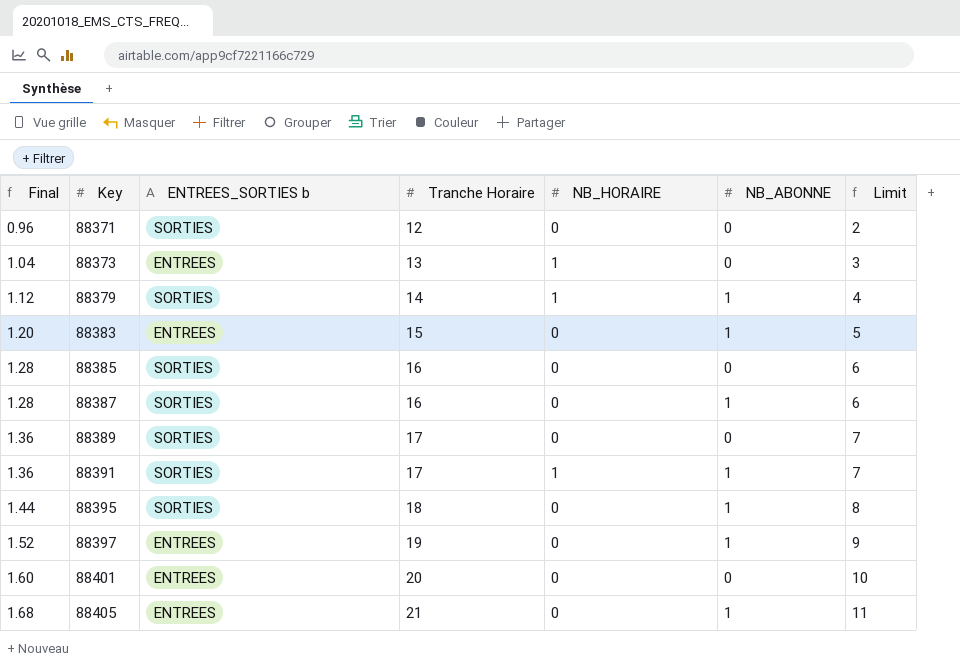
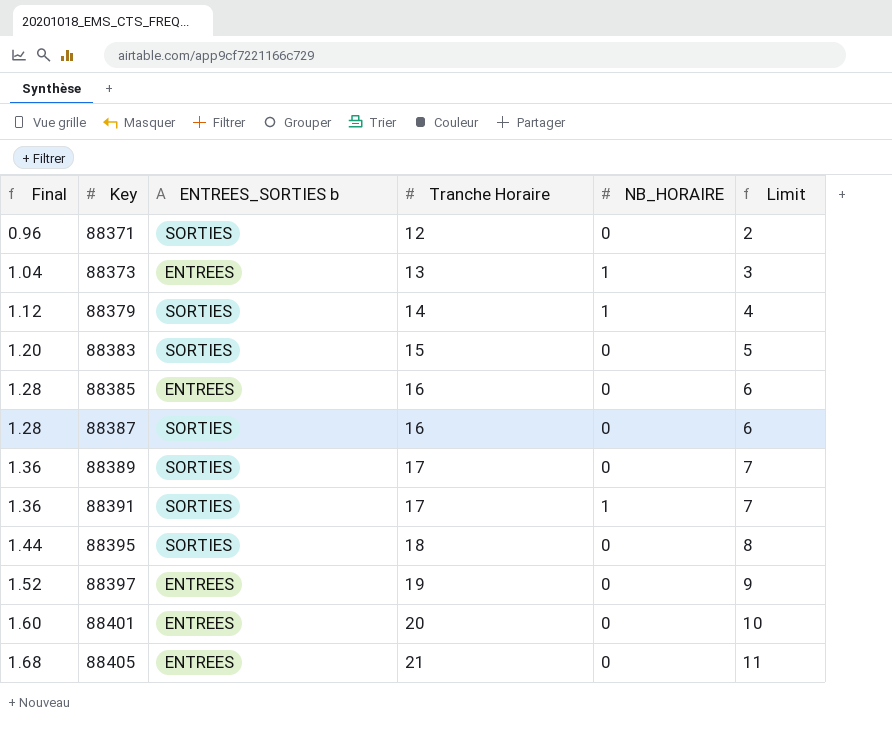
column NB_ABONNE | position: 6 -> none
88383 | ENTREES_SORTIES b: ENTREES -> SORTIES
88385 | ENTREES_SORTIES b: SORTIES -> ENTREES

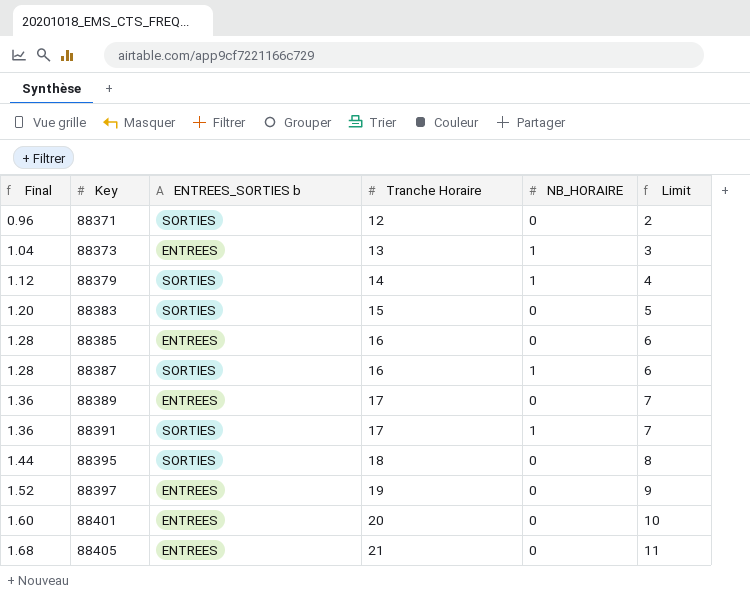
88387 | NB_HORAIRE: 0 -> 1
88389 | ENTREES_SORTIES b: SORTIES -> ENTREES

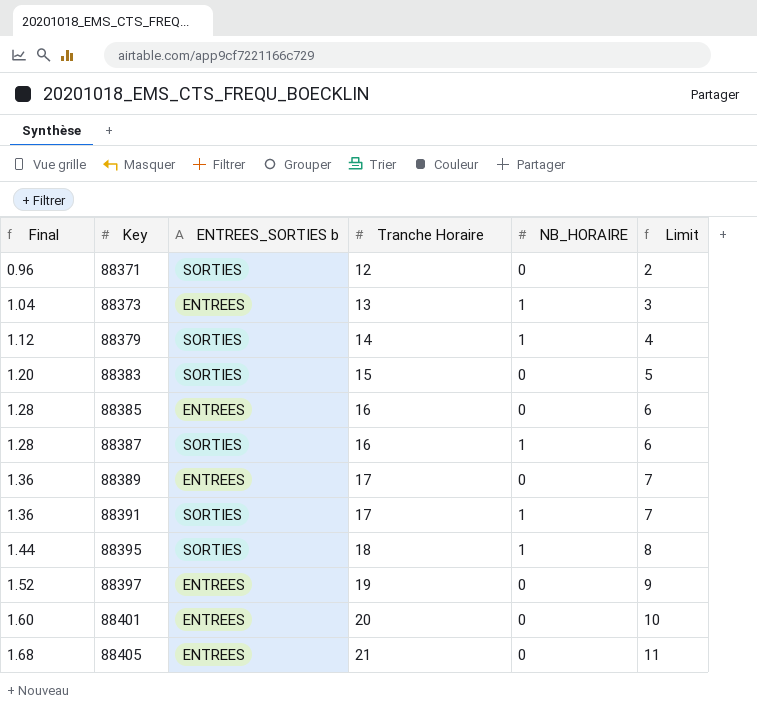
88395 | NB_HORAIRE: 0 -> 1

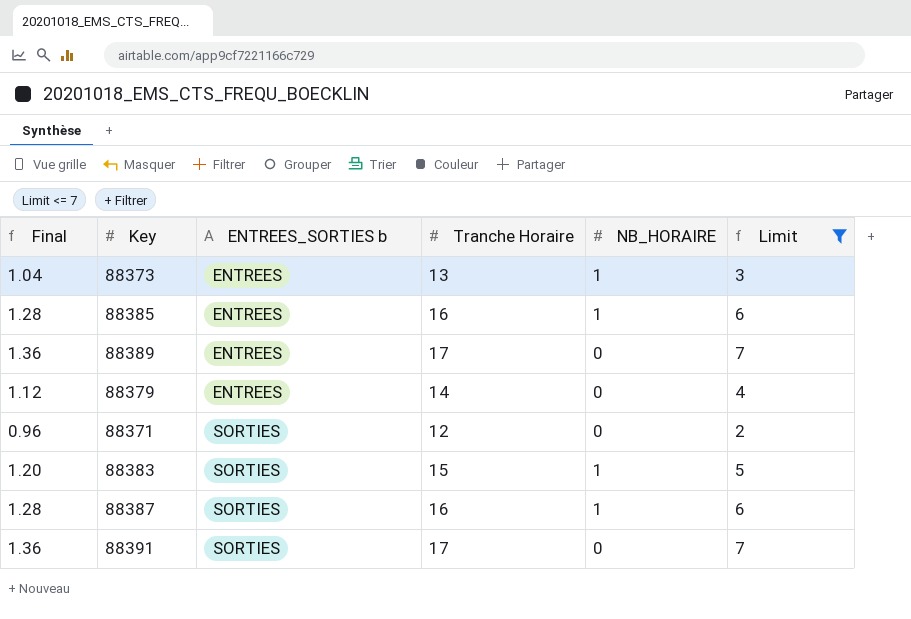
filter: none -> Limit <= 7
row order: Final ascending -> ENTREES_SORTIES b ascending
88385 | NB_HORAIRE: 0 -> 1
88379 | ENTREES_SORTIES b: SORTIES -> ENTREES
88379 | NB_HORAIRE: 1 -> 0
88383 | NB_HORAIRE: 0 -> 1
88391 | NB_HORAIRE: 1 -> 0

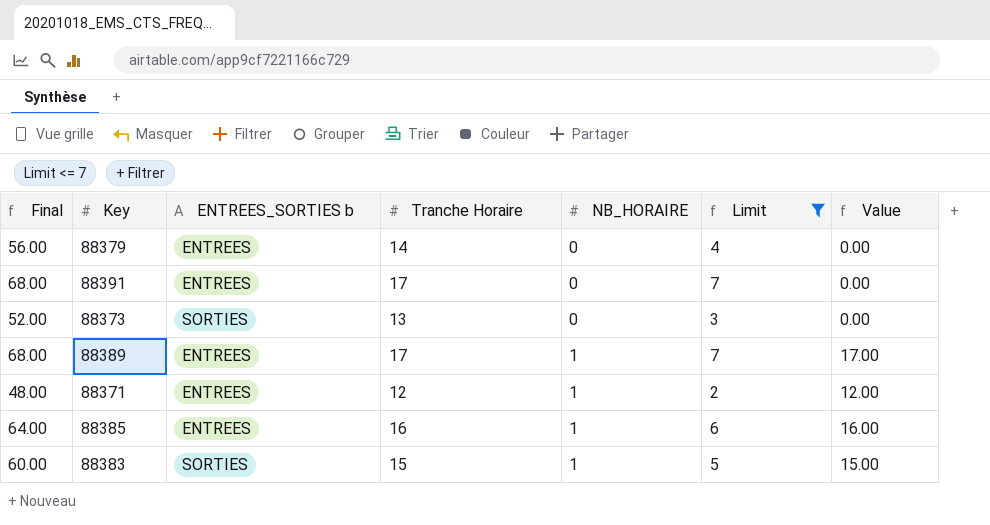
row order: ENTREES_SORTIES b ascending -> NB_HORAIRE ascending
column Final | formula: [Tranche Horaire] * 0.08 -> [Tranche Horaire] * 4
column Value | formula: none -> [Tranche Horaire] * [NB_HORAIRE]
row 88387: 1.28 | SORTIES | 16 | 1 | 6 -> none
88391 | ENTREES_SORTIES b: SORTIES -> ENTREES
88373 | ENTREES_SORTIES b: ENTREES -> SORTIES
88373 | NB_HORAIRE: 1 -> 0
88389 | NB_HORAIRE: 0 -> 1
88371 | ENTREES_SORTIES b: SORTIES -> ENTREES
88371 | NB_HORAIRE: 0 -> 1

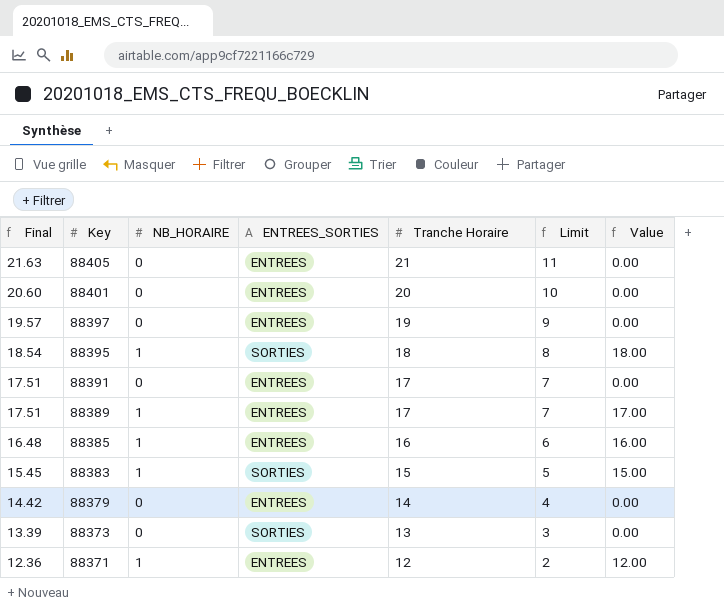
filter: Limit <= 7 -> none
row order: NB_HORAIRE ascending -> Final descending
column Final | formula: [Tranche Horaire] * 4 -> [Tranche Horaire] * 1.03
column NB_HORAIRE | position: 5 -> 3
column name: ENTREES_SORTIES b -> ENTREES_SORTIES

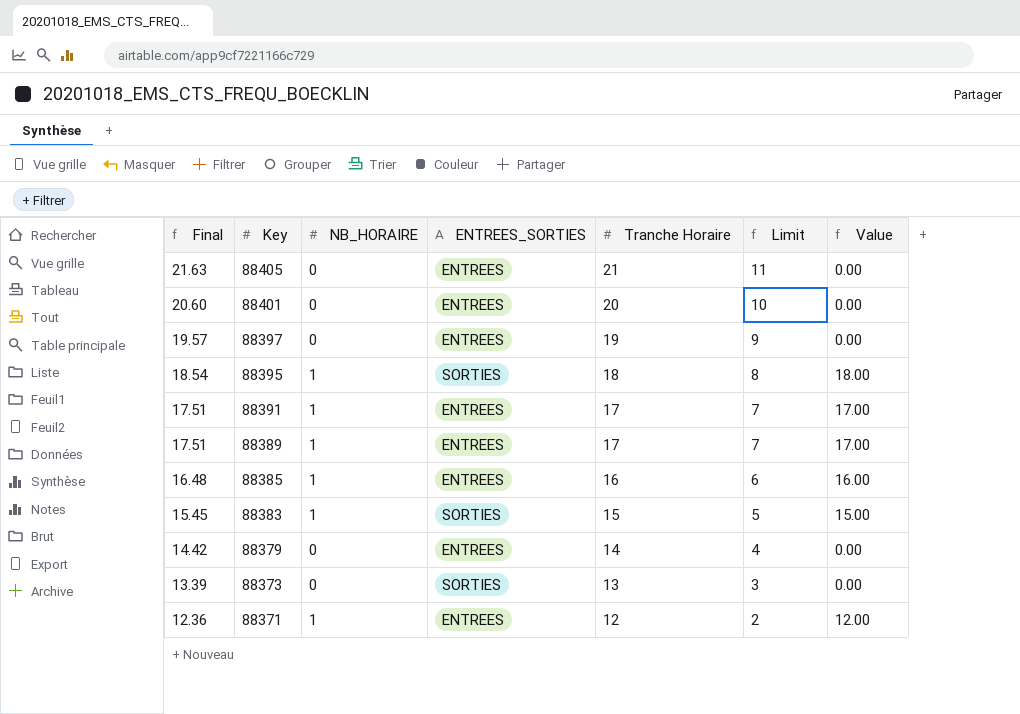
88391 | NB_HORAIRE: 0 -> 1
88391 | Value: 0.00 -> 17.00

